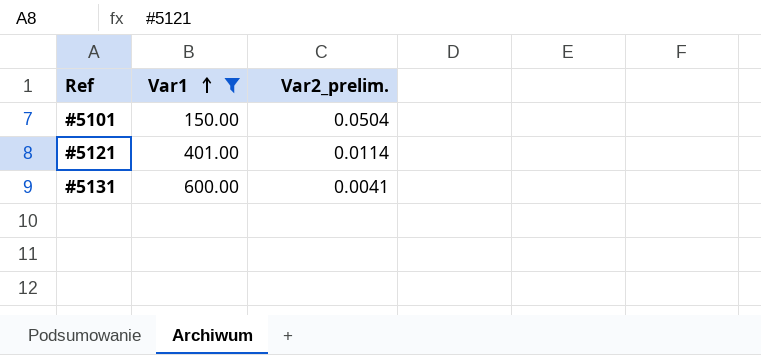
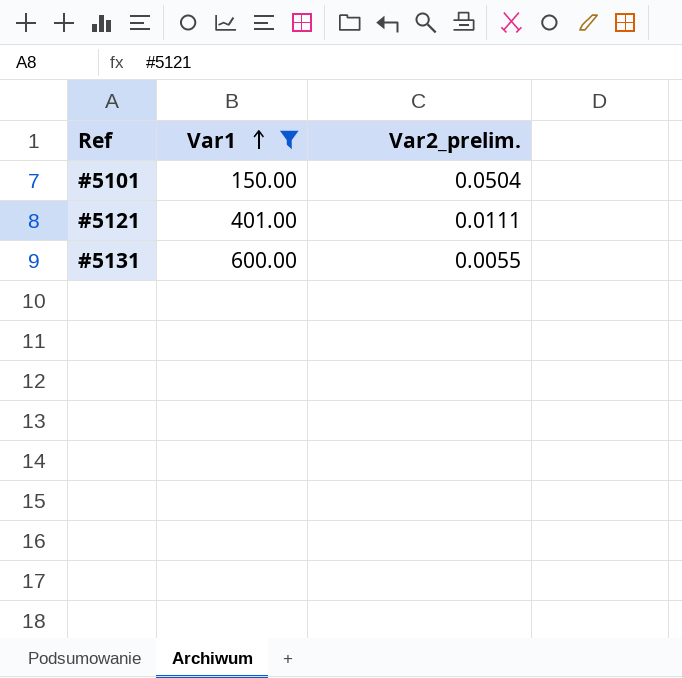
#5121 | Var2_prelim.: 0.0114 -> 0.0111
#5131 | Var2_prelim.: 0.0041 -> 0.0055

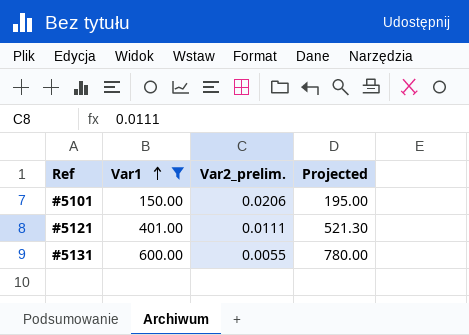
column Projected | formula: none -> [Var1] * 1.3
#5101 | Var2_prelim.: 0.0504 -> 0.0206

